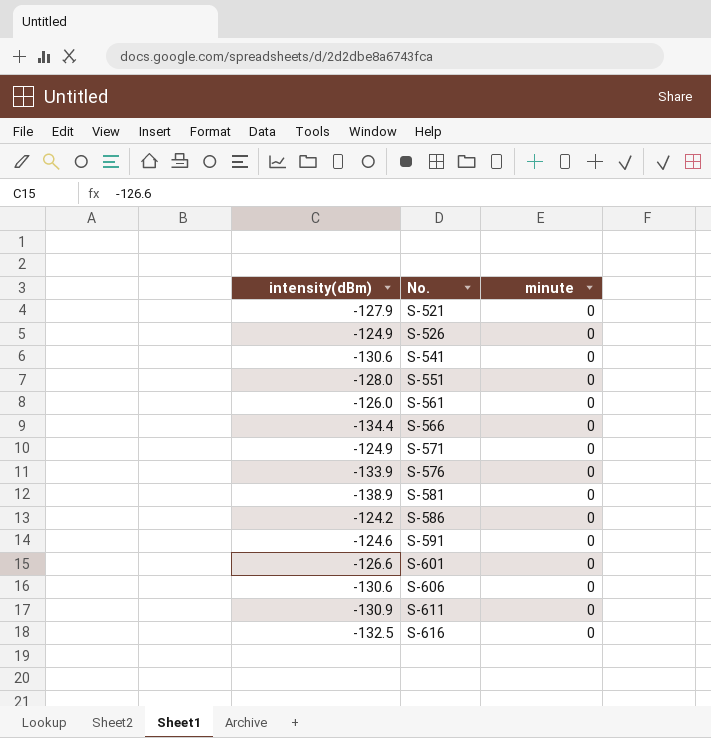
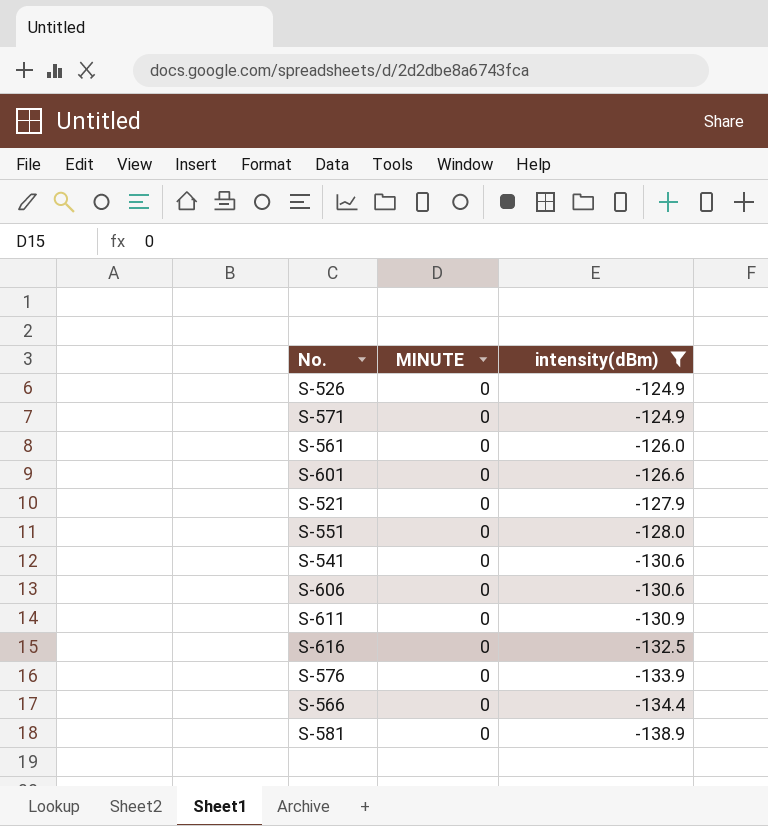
filter: none -> intensity(dBm) <= -124.9
row order: No. ascending -> intensity(dBm) descending
column name: minute -> MINUTE
column intensity(dBm) | position: 1 -> 3

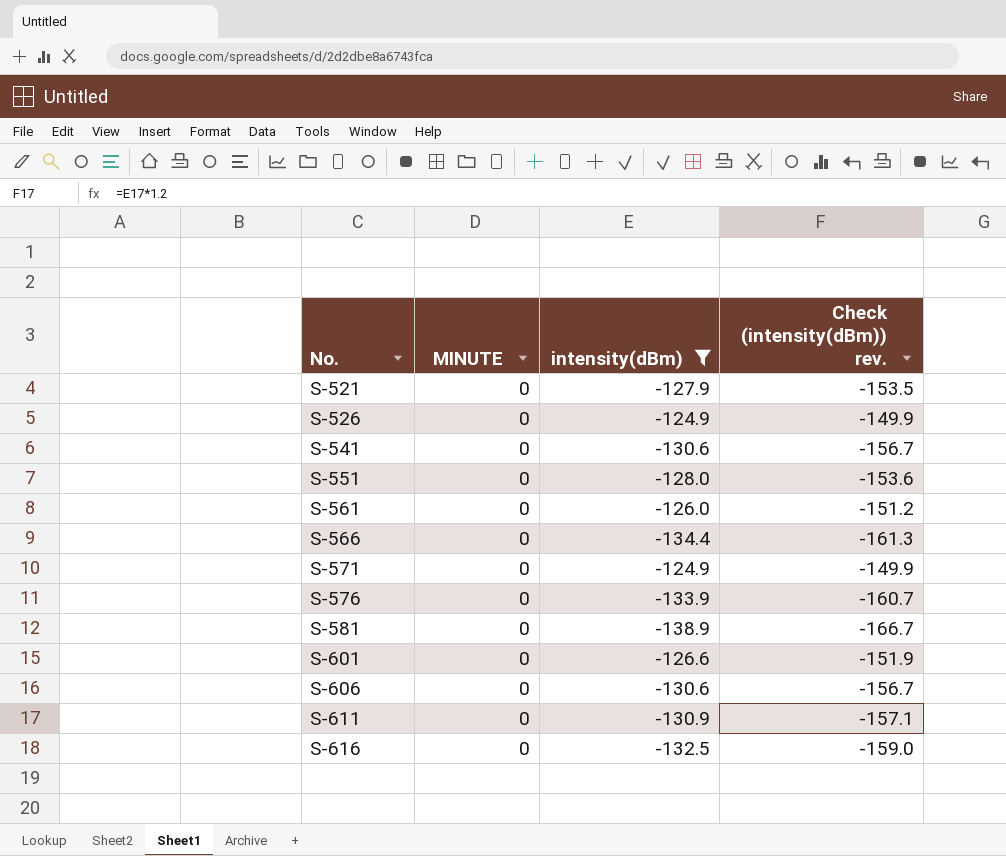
row order: intensity(dBm) descending -> No. ascending
column Check (intensity(dBm)) rev. | formula: none -> [intensity(dBm)] * 1.2

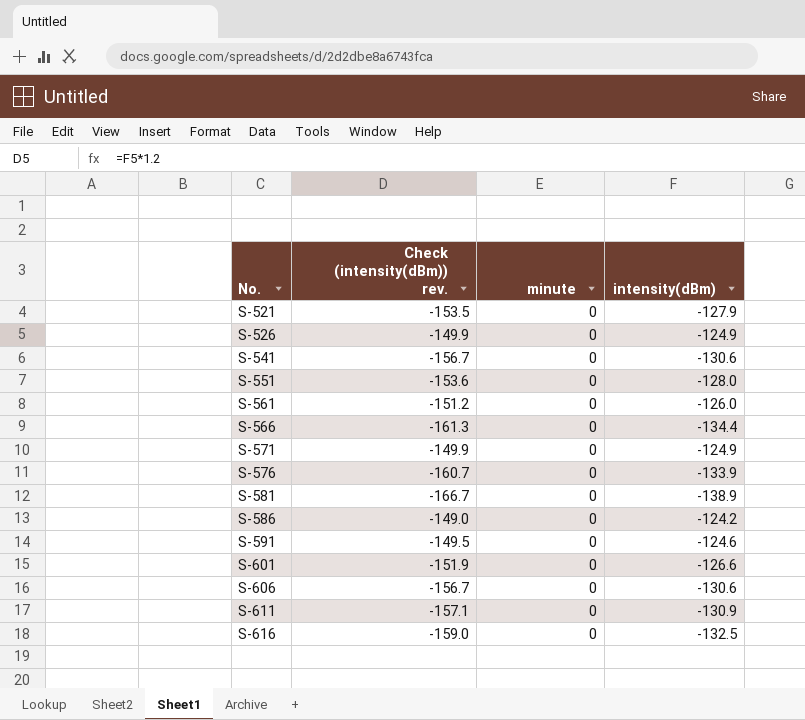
filter: intensity(dBm) <= -124.9 -> none
column Check (intensity(dBm)) rev. | position: 4 -> 2
column name: MINUTE -> minute

